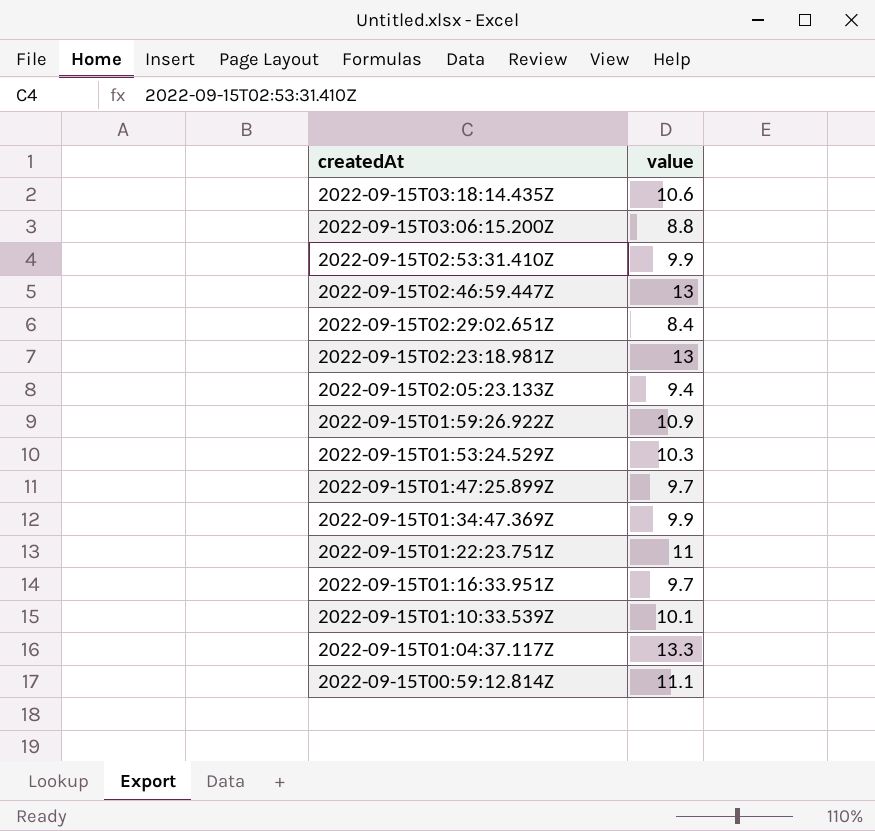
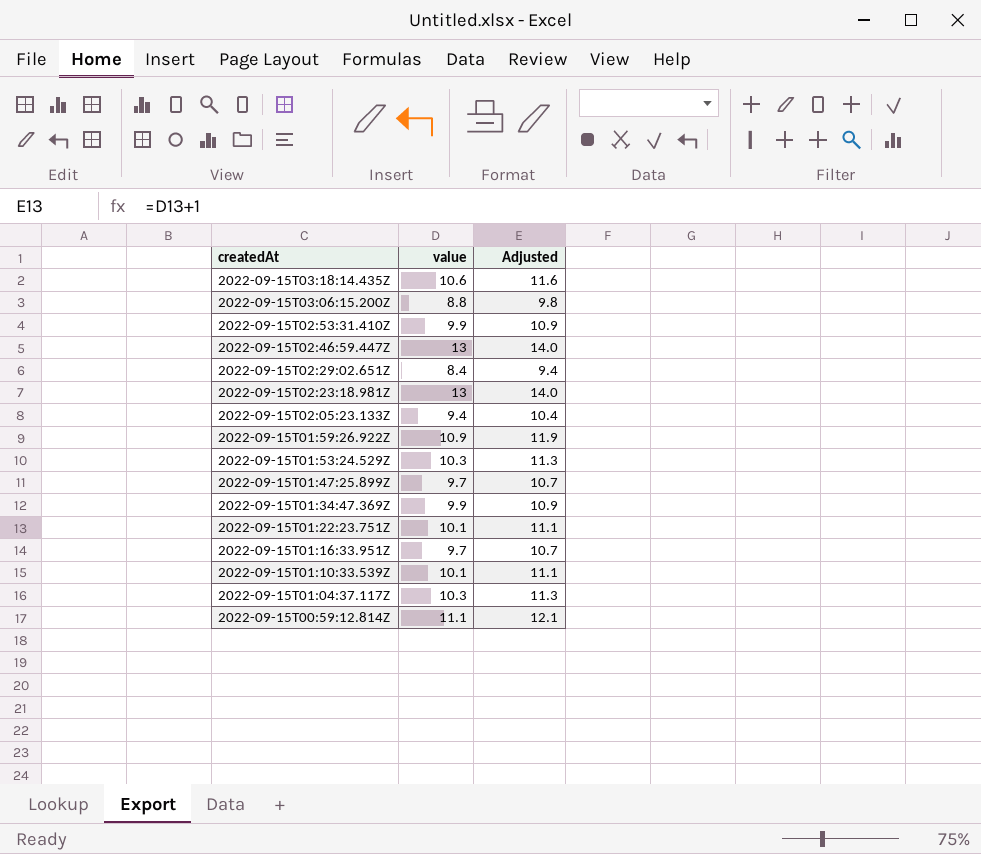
column Adjusted | formula: none -> [value] + 1
2022-09-15T01:22:23.751Z | value: 11 -> 10.1
2022-09-15T01:04:37.117Z | value: 13.3 -> 10.3

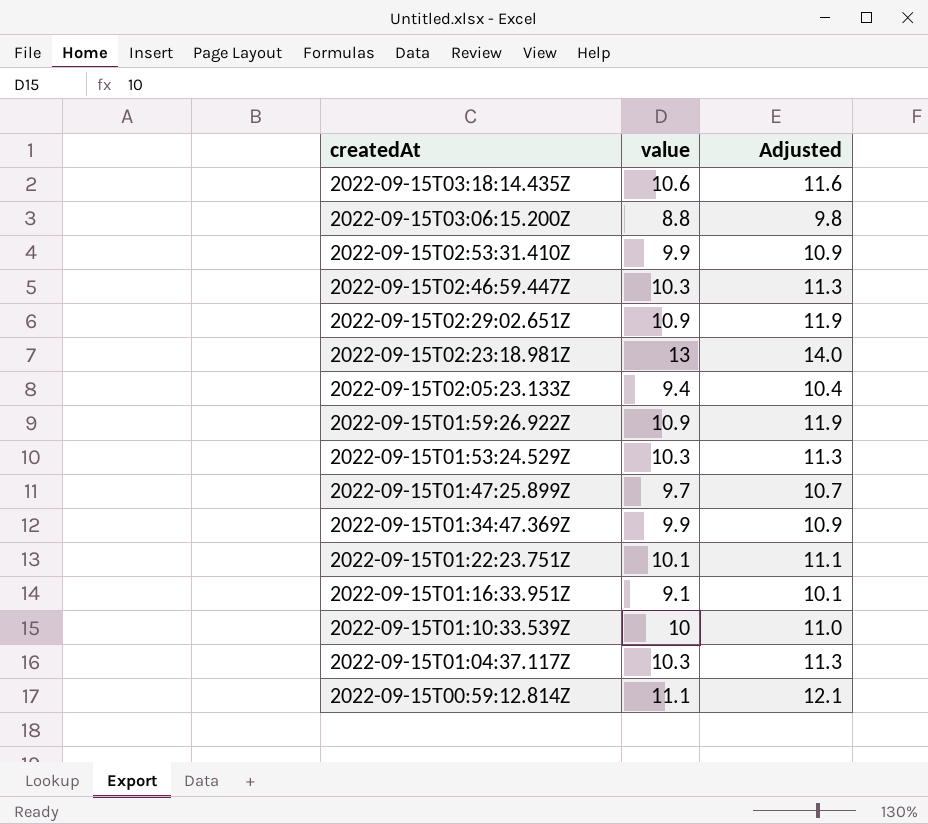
2022-09-15T02:46:59.447Z | value: 13 -> 10.3
2022-09-15T02:46:59.447Z | Adjusted: 14.0 -> 11.3
2022-09-15T02:29:02.651Z | value: 8.4 -> 10.9
2022-09-15T02:29:02.651Z | Adjusted: 9.4 -> 11.9
2022-09-15T01:16:33.951Z | value: 9.7 -> 9.1
2022-09-15T01:16:33.951Z | Adjusted: 10.7 -> 10.1
2022-09-15T01:10:33.539Z | value: 10.1 -> 10
2022-09-15T01:10:33.539Z | Adjusted: 11.1 -> 11.0

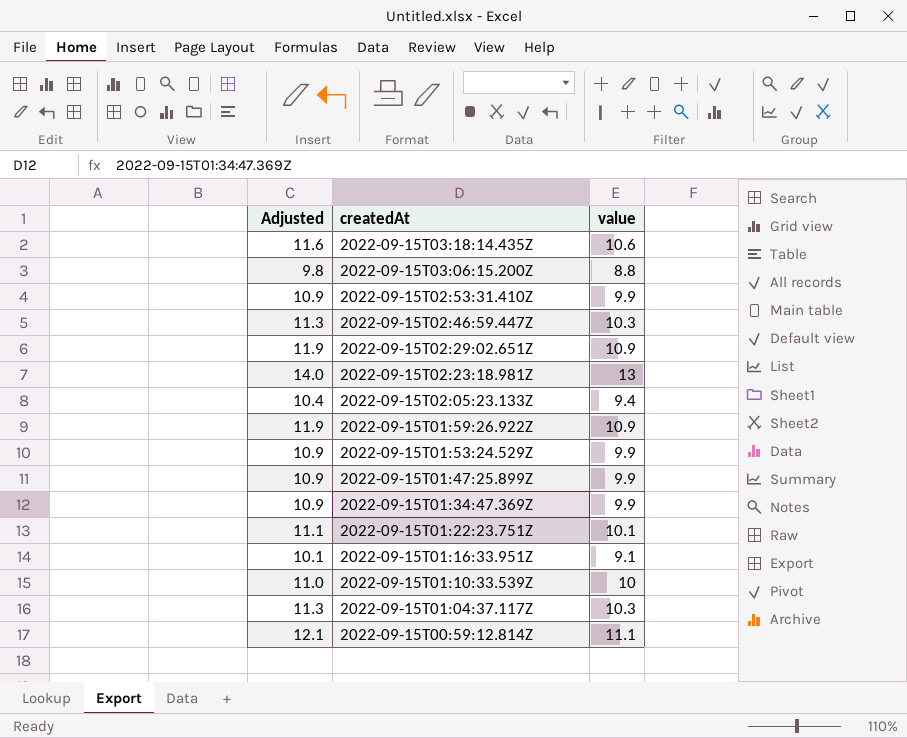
column Adjusted | position: 3 -> 1
2022-09-15T01:53:24.529Z | Adjusted: 11.3 -> 10.9
2022-09-15T01:53:24.529Z | value: 10.3 -> 9.9
2022-09-15T01:47:25.899Z | Adjusted: 10.7 -> 10.9
2022-09-15T01:47:25.899Z | value: 9.7 -> 9.9

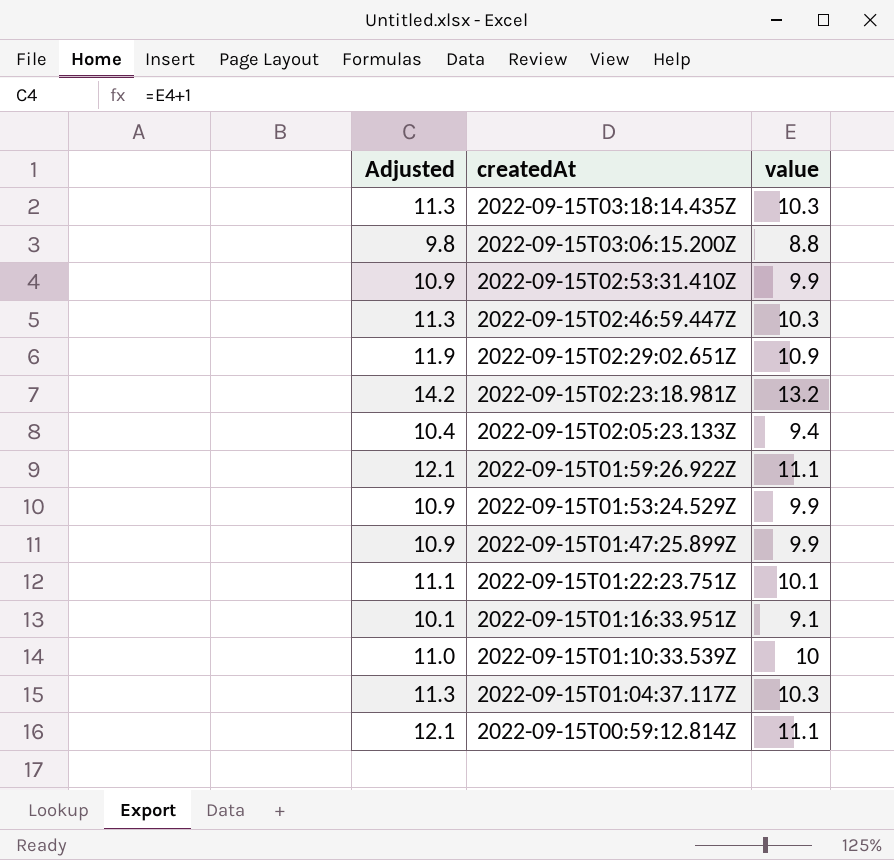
row 2022-09-15T01:34:47.369Z: 10.9 | 9.9 -> none
2022-09-15T03:18:14.435Z | Adjusted: 11.6 -> 11.3
2022-09-15T03:18:14.435Z | value: 10.6 -> 10.3
2022-09-15T02:23:18.981Z | Adjusted: 14.0 -> 14.2
2022-09-15T02:23:18.981Z | value: 13 -> 13.2
2022-09-15T01:59:26.922Z | Adjusted: 11.9 -> 12.1
2022-09-15T01:59:26.922Z | value: 10.9 -> 11.1

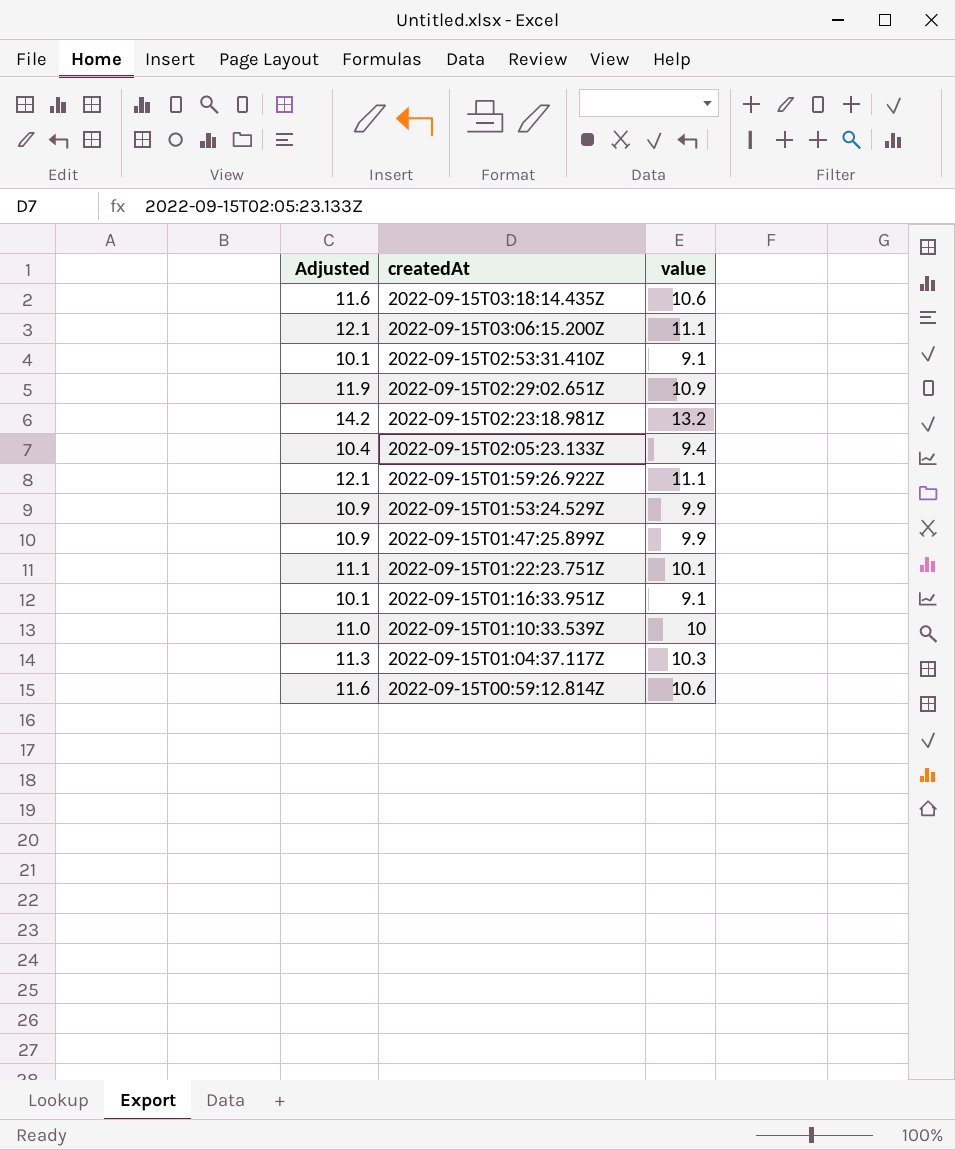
row 2022-09-15T02:46:59.447Z: 11.3 | 10.3 -> none
2022-09-15T03:18:14.435Z | Adjusted: 11.3 -> 11.6
2022-09-15T03:18:14.435Z | value: 10.3 -> 10.6
2022-09-15T03:06:15.200Z | Adjusted: 9.8 -> 12.1
2022-09-15T03:06:15.200Z | value: 8.8 -> 11.1
2022-09-15T02:53:31.410Z | Adjusted: 10.9 -> 10.1
2022-09-15T02:53:31.410Z | value: 9.9 -> 9.1
2022-09-15T00:59:12.814Z | Adjusted: 12.1 -> 11.6
2022-09-15T00:59:12.814Z | value: 11.1 -> 10.6

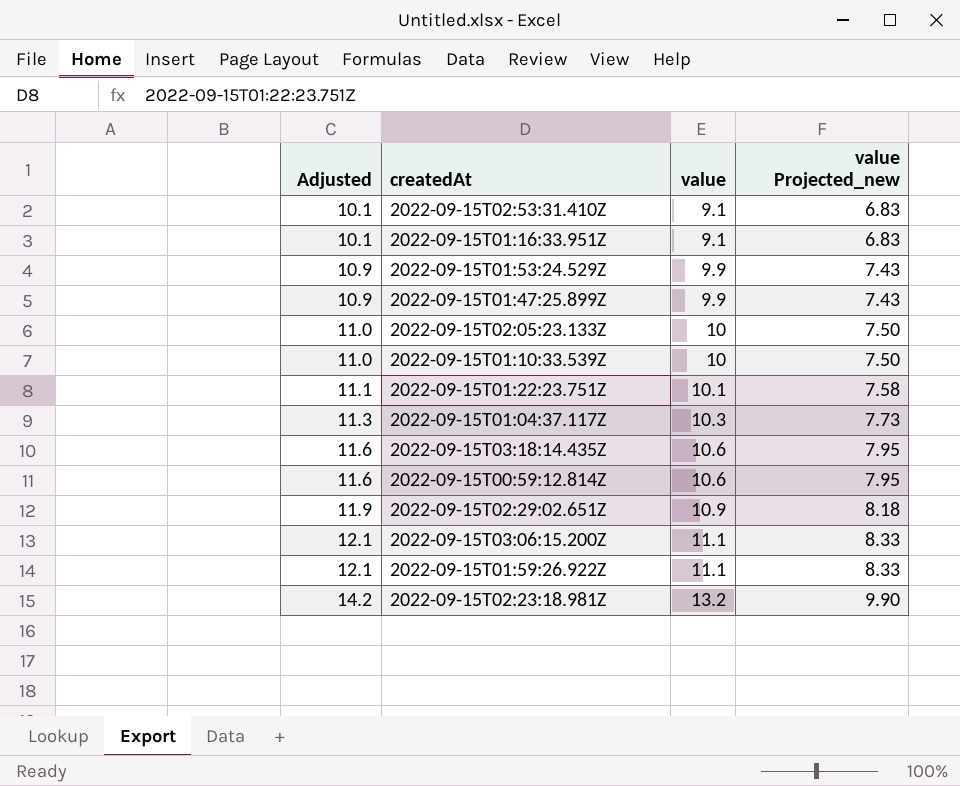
row order: createdAt descending -> Adjusted ascending
column value Projected_new | formula: none -> [value] * 0.75
2022-09-15T02:05:23.133Z | Adjusted: 10.4 -> 11.0
2022-09-15T02:05:23.133Z | value: 9.4 -> 10

